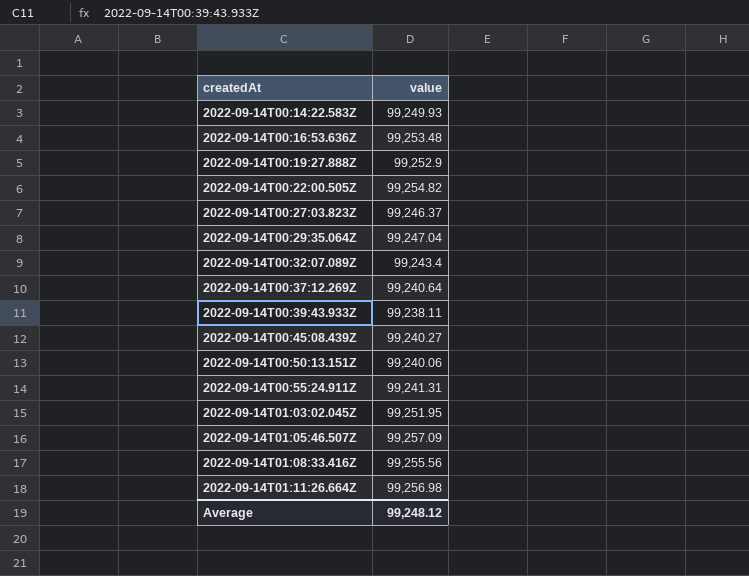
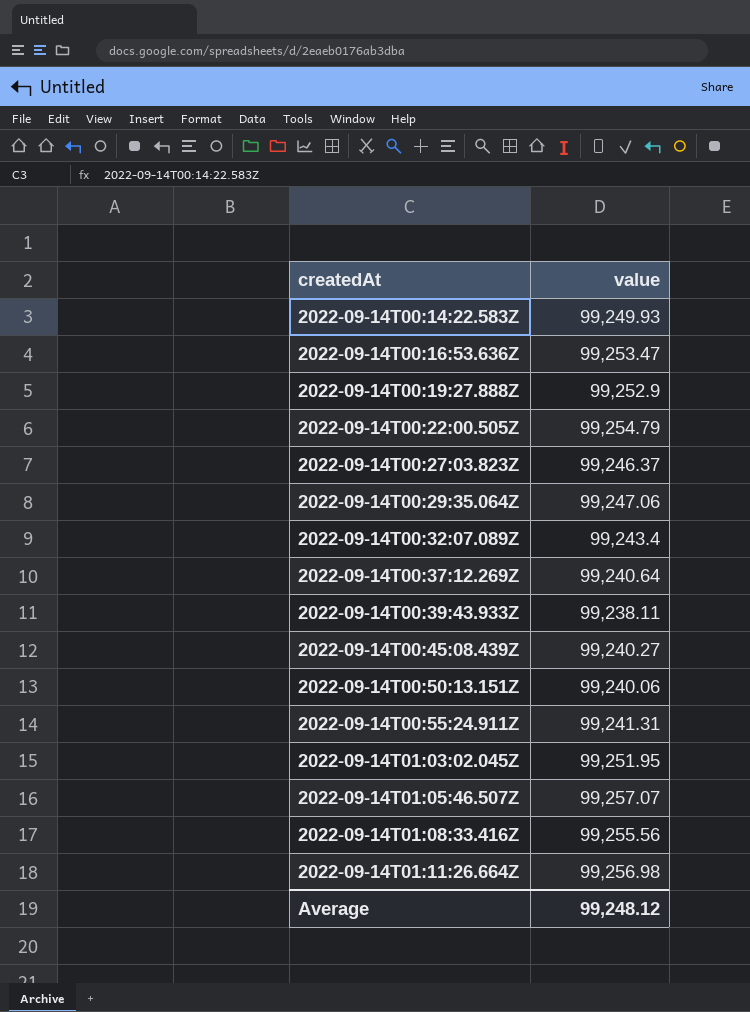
2022-09-14T00:16:53.636Z | value: 99,253.48 -> 99,253.47
2022-09-14T00:22:00.505Z | value: 99,254.82 -> 99,254.79
2022-09-14T00:29:35.064Z | value: 99,247.04 -> 99,247.06
2022-09-14T01:05:46.507Z | value: 99,257.09 -> 99,257.07

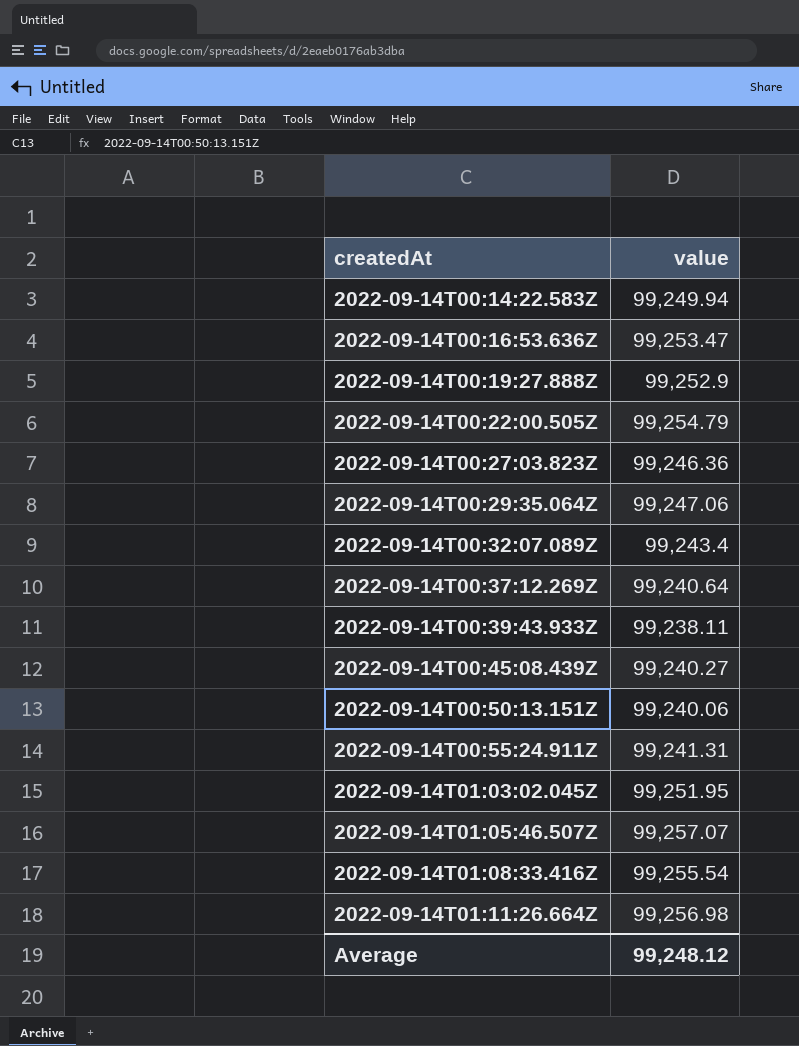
2022-09-14T00:14:22.583Z | value: 99,249.93 -> 99,249.94
2022-09-14T00:27:03.823Z | value: 99,246.37 -> 99,246.36
2022-09-14T01:08:33.416Z | value: 99,255.56 -> 99,255.54

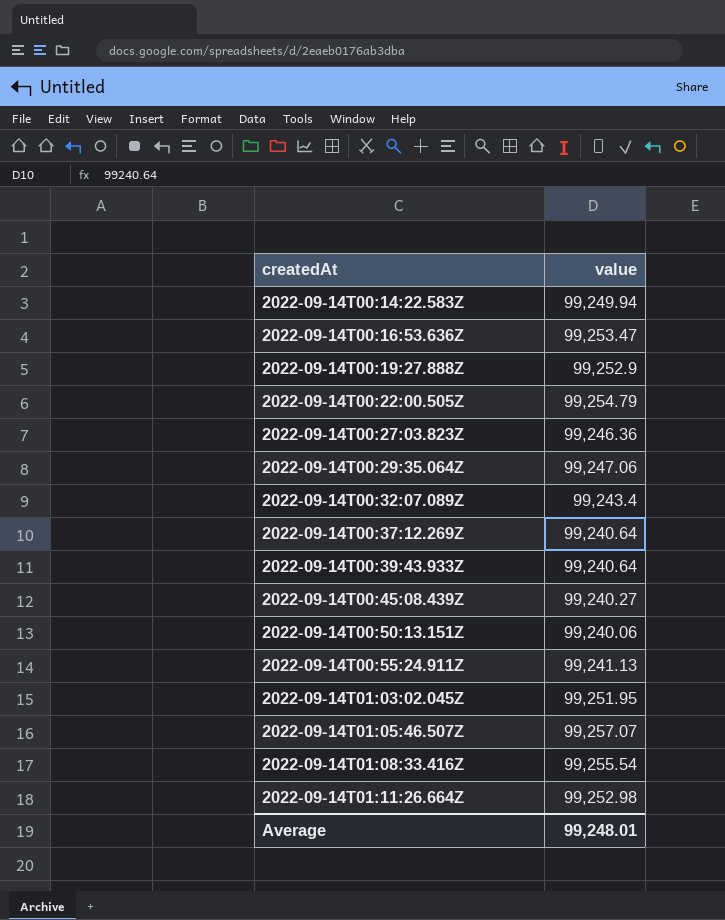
2022-09-14T00:39:43.933Z | value: 99,238.11 -> 99,240.64
2022-09-14T00:55:24.911Z | value: 99,241.31 -> 99,241.13
2022-09-14T01:11:26.664Z | value: 99,256.98 -> 99,252.98
Average | value: 99,248.12 -> 99,248.01

